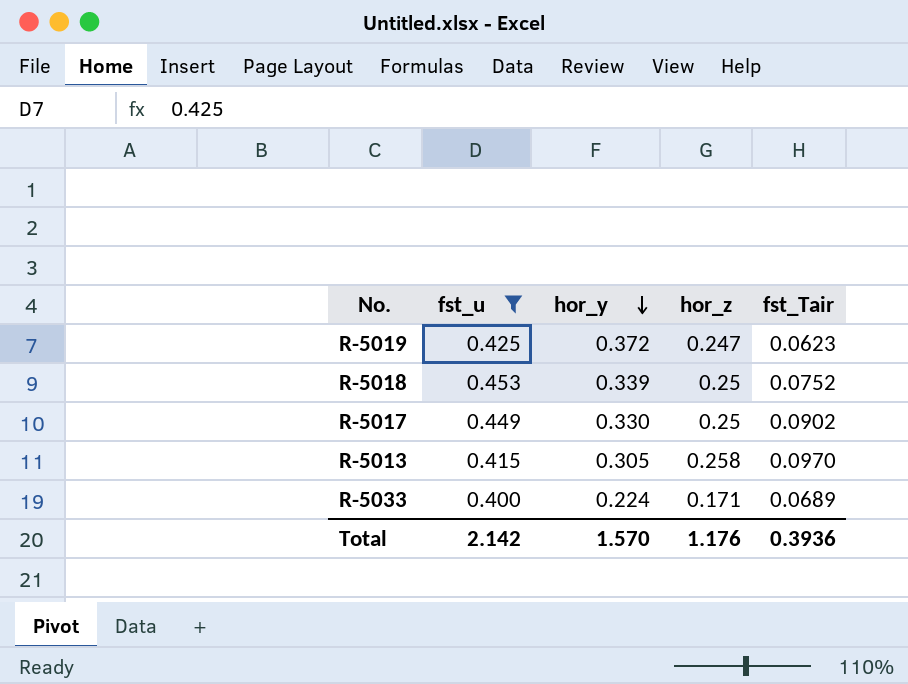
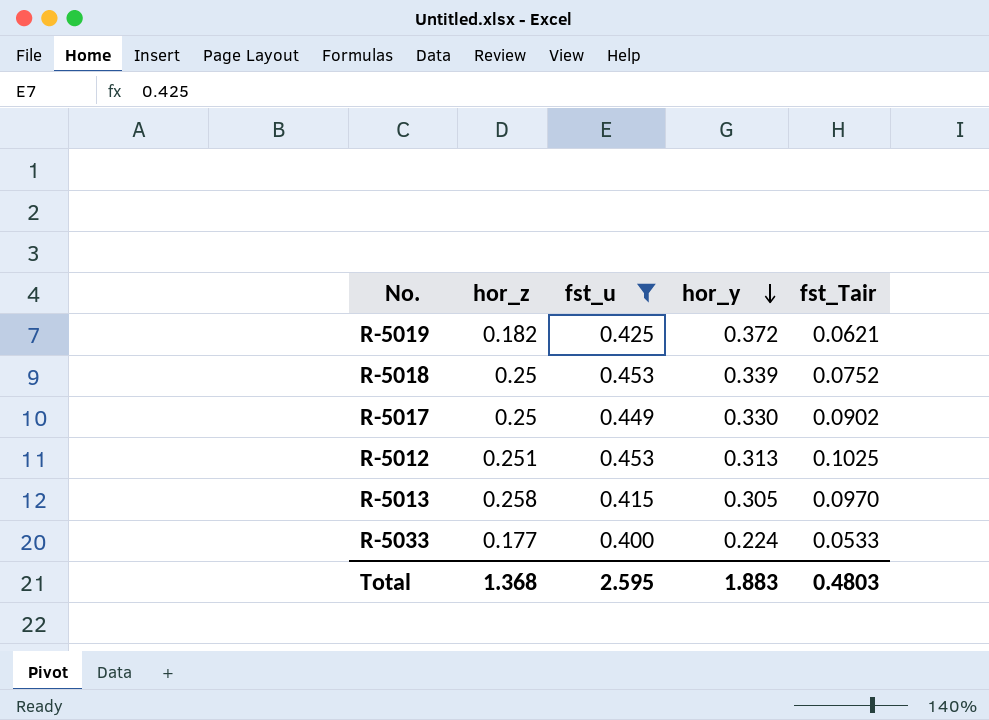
column hor_z | position: 4 -> 2
R-5019 | hor_z: 0.247 -> 0.182
R-5019 | fst_Tair: 0.0623 -> 0.0621
row R-5012: none -> 0.251 | 0.453 | 0.313 | 0.1025
R-5033 | hor_z: 0.171 -> 0.177
R-5033 | fst_Tair: 0.0689 -> 0.0533
Total | hor_z: 1.176 -> 1.368
Total | fst_u: 2.142 -> 2.595
Total | hor_y: 1.570 -> 1.883
Total | fst_Tair: 0.3936 -> 0.4803

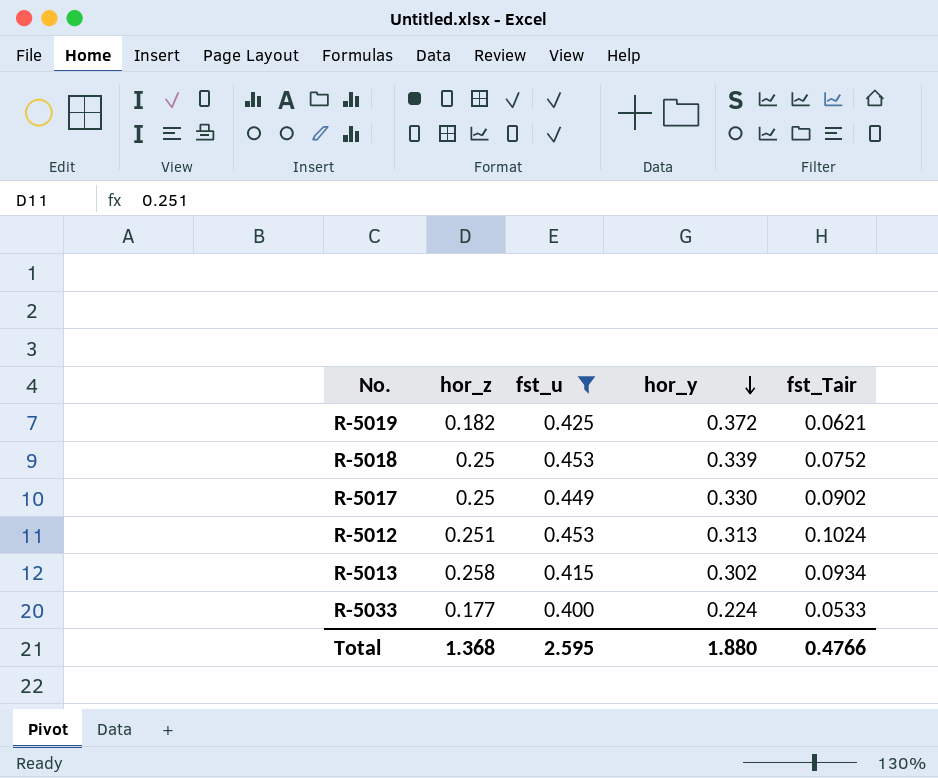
R-5012 | fst_Tair: 0.1025 -> 0.1024
R-5013 | hor_y: 0.305 -> 0.302
R-5013 | fst_Tair: 0.0970 -> 0.0934
Total | hor_y: 1.883 -> 1.880
Total | fst_Tair: 0.4803 -> 0.4766

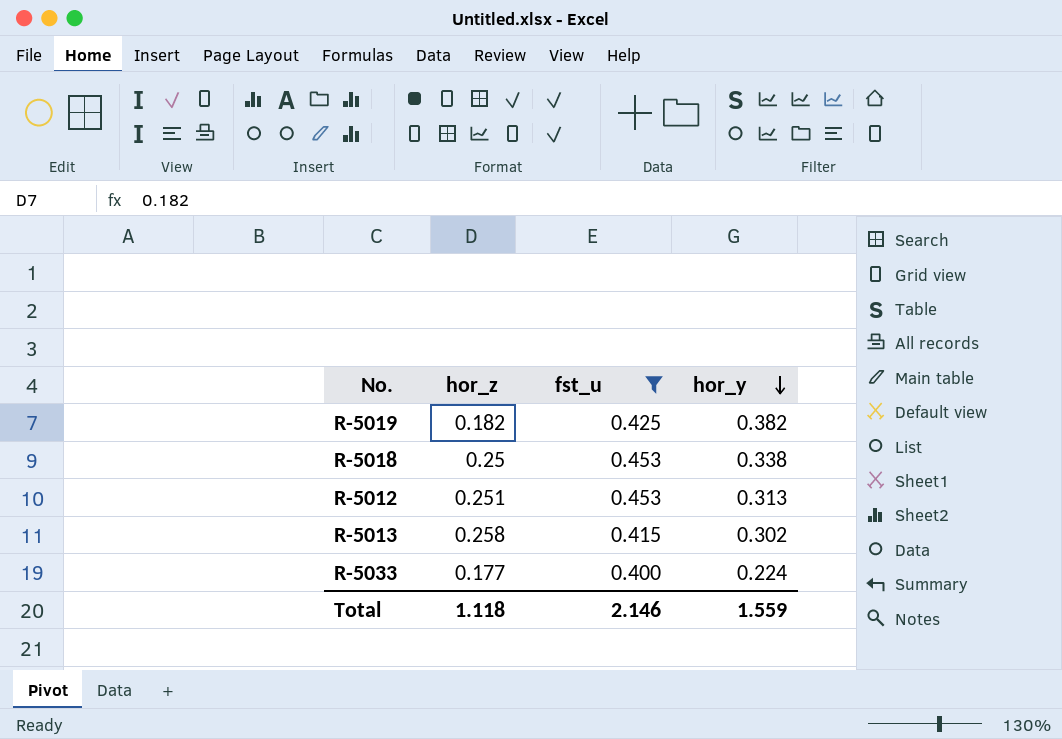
column fst_Tair | position: 5 -> none
row R-5017: 0.25 | 0.449 | 0.330 | 0.0902 -> none
R-5019 | hor_y: 0.372 -> 0.382
R-5018 | hor_y: 0.339 -> 0.338
Total | hor_z: 1.368 -> 1.118
Total | fst_u: 2.595 -> 2.146
Total | hor_y: 1.880 -> 1.559

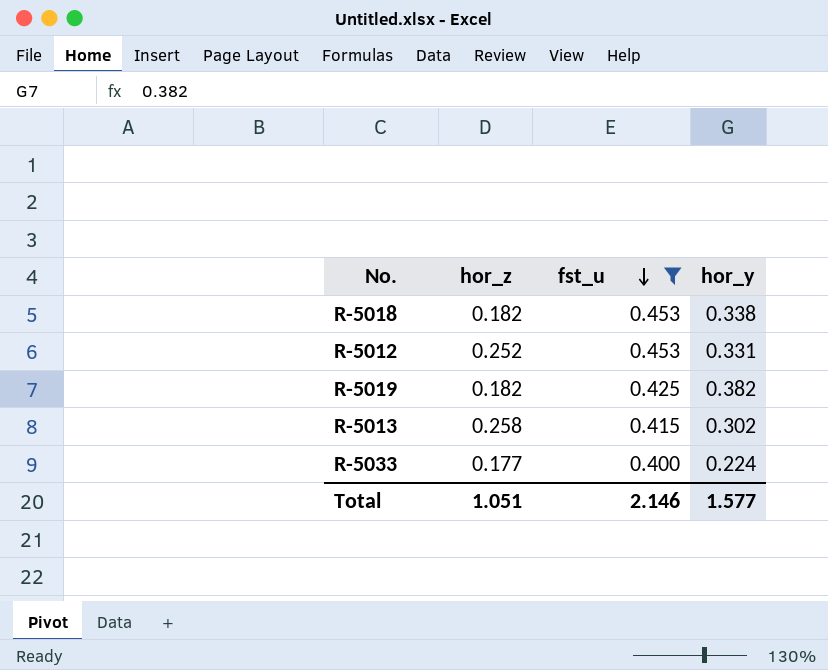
row order: hor_y descending -> fst_u descending
R-5018 | hor_z: 0.25 -> 0.182
R-5012 | hor_z: 0.251 -> 0.252
R-5012 | hor_y: 0.313 -> 0.331
Total | hor_z: 1.118 -> 1.051
Total | hor_y: 1.559 -> 1.577

